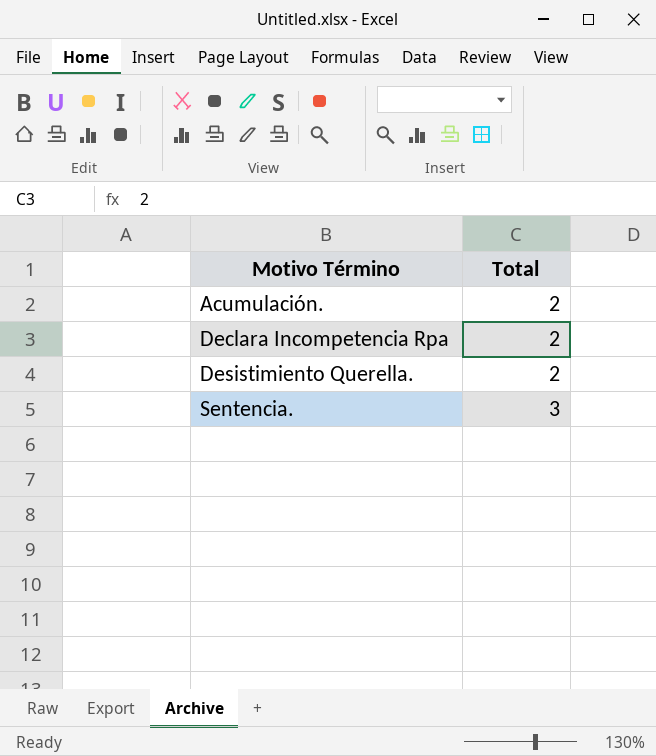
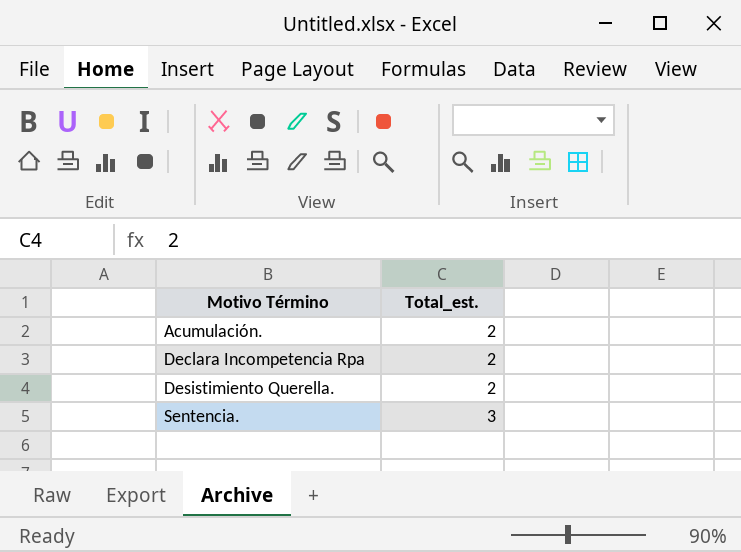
column name: Total -> Total_est.

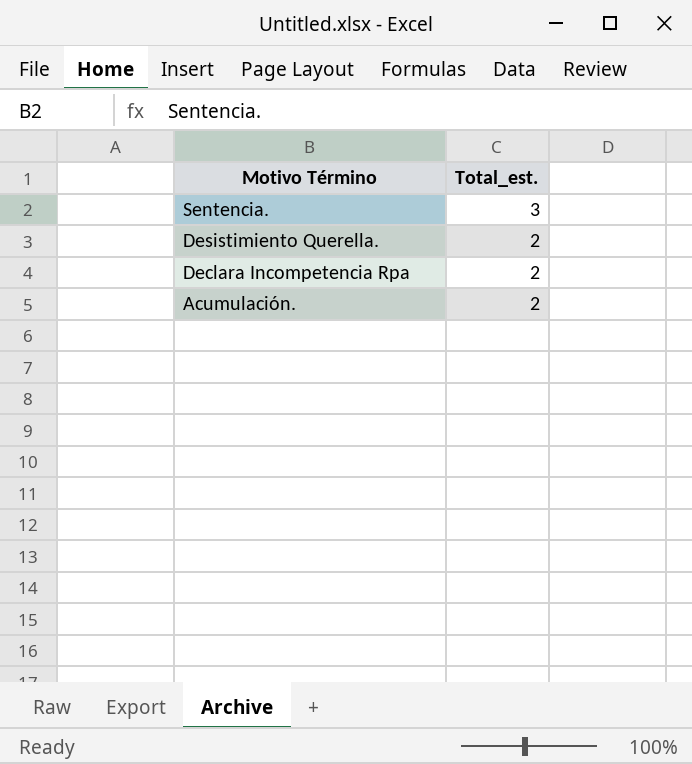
row order: Motivo Término ascending -> Motivo Término descending

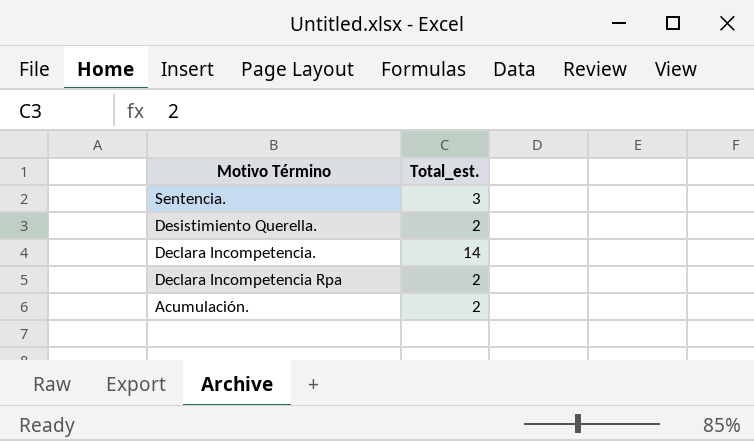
row Declara Incompetencia.: none -> 14

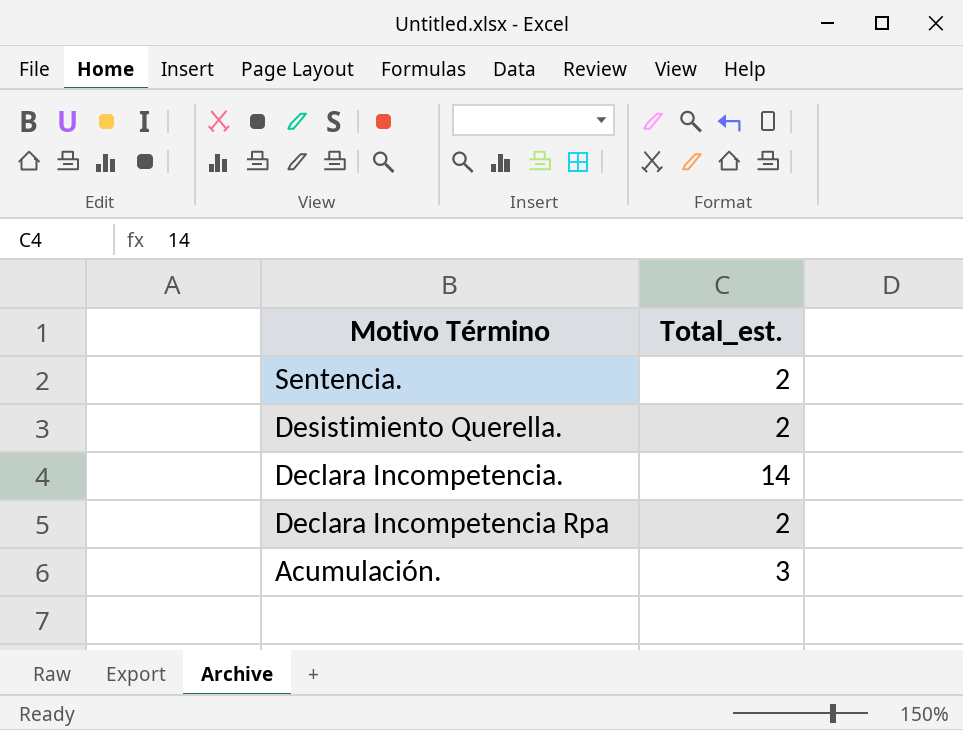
Sentencia. | Total_est.: 3 -> 2
Acumulación. | Total_est.: 2 -> 3

